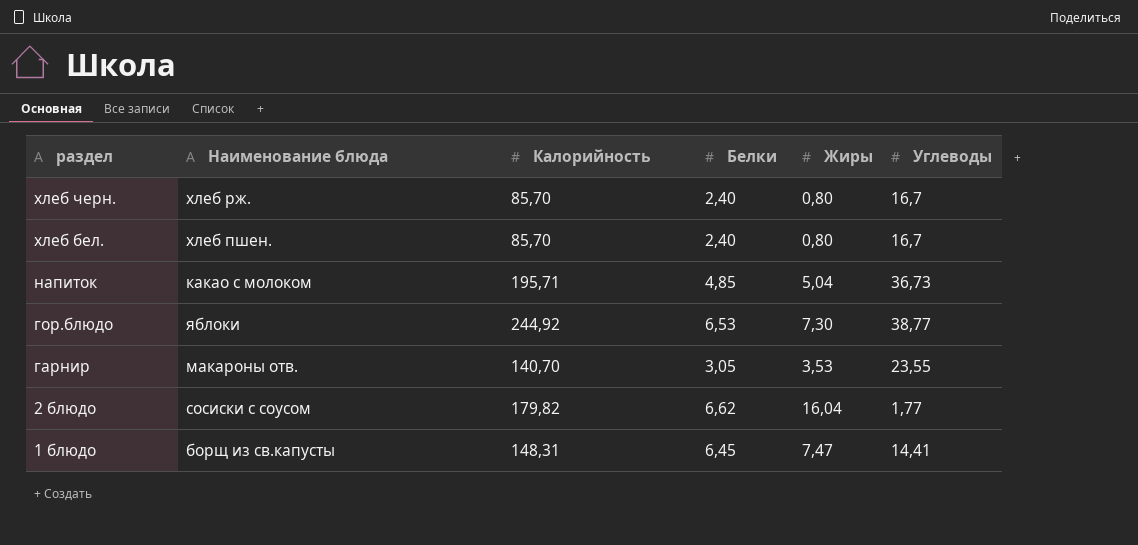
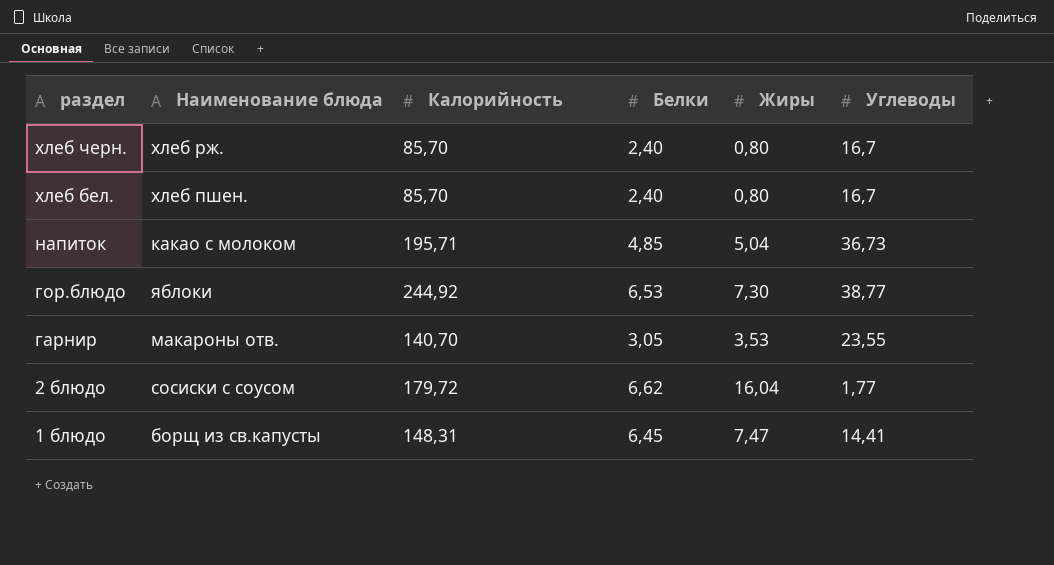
2 блюдо | Калорийность: 179,82 -> 179,72

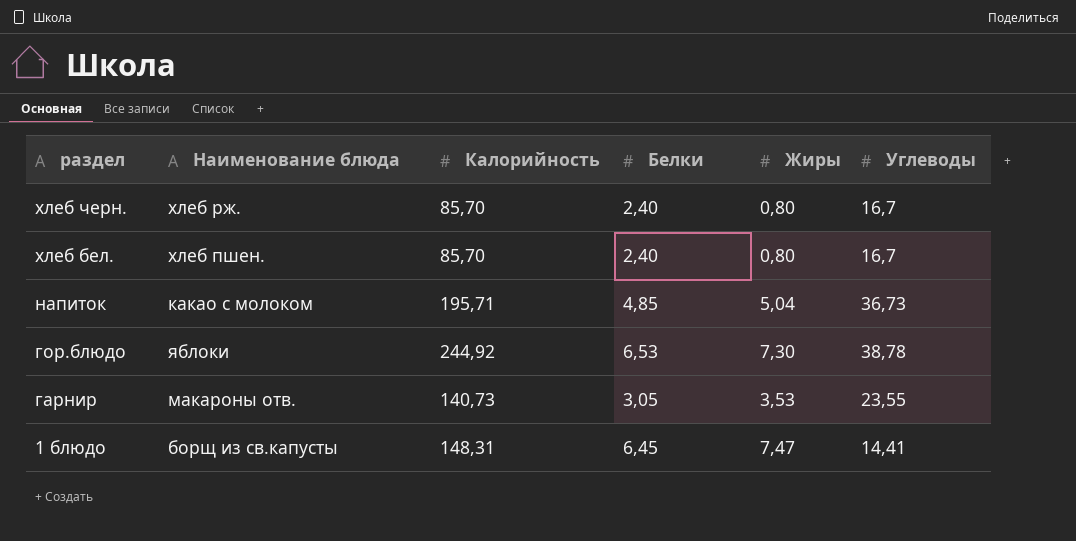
row 2 блюдо: сосиски с соусом | 179,72 | 6,62 | 16,04 | 1,77 -> none
гор.блюдо | Углеводы: 38,77 -> 38,78
гарнир | Калорийность: 140,70 -> 140,73

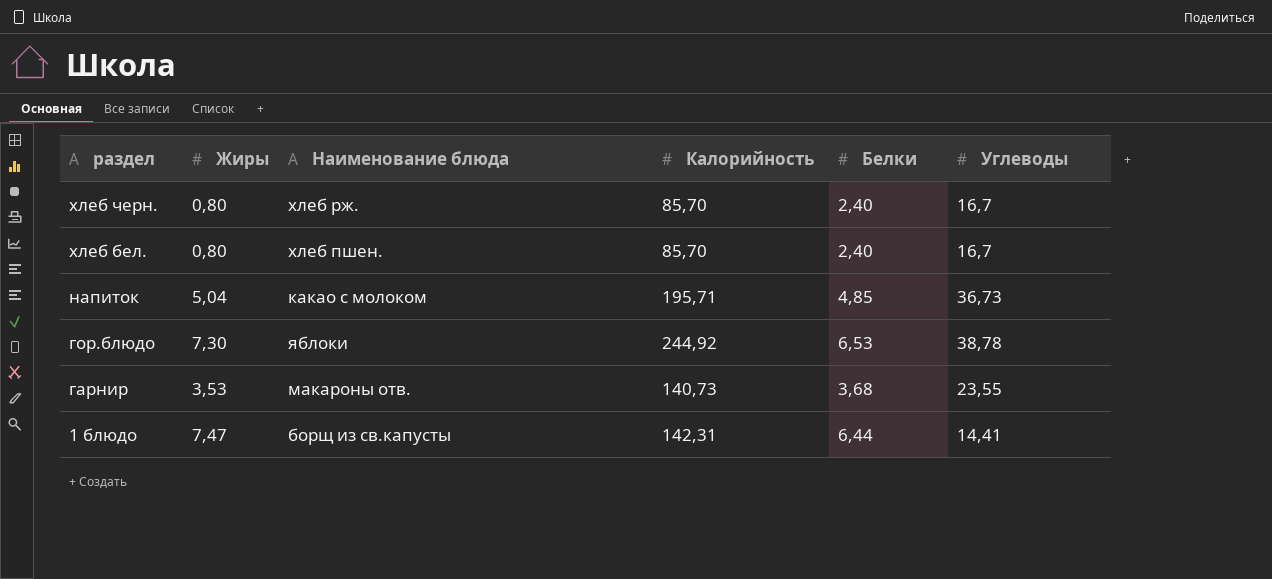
column Жиры | position: 5 -> 2
гарнир | Белки: 3,05 -> 3,68
1 блюдо | Калорийность: 148,31 -> 142,31
1 блюдо | Белки: 6,45 -> 6,44

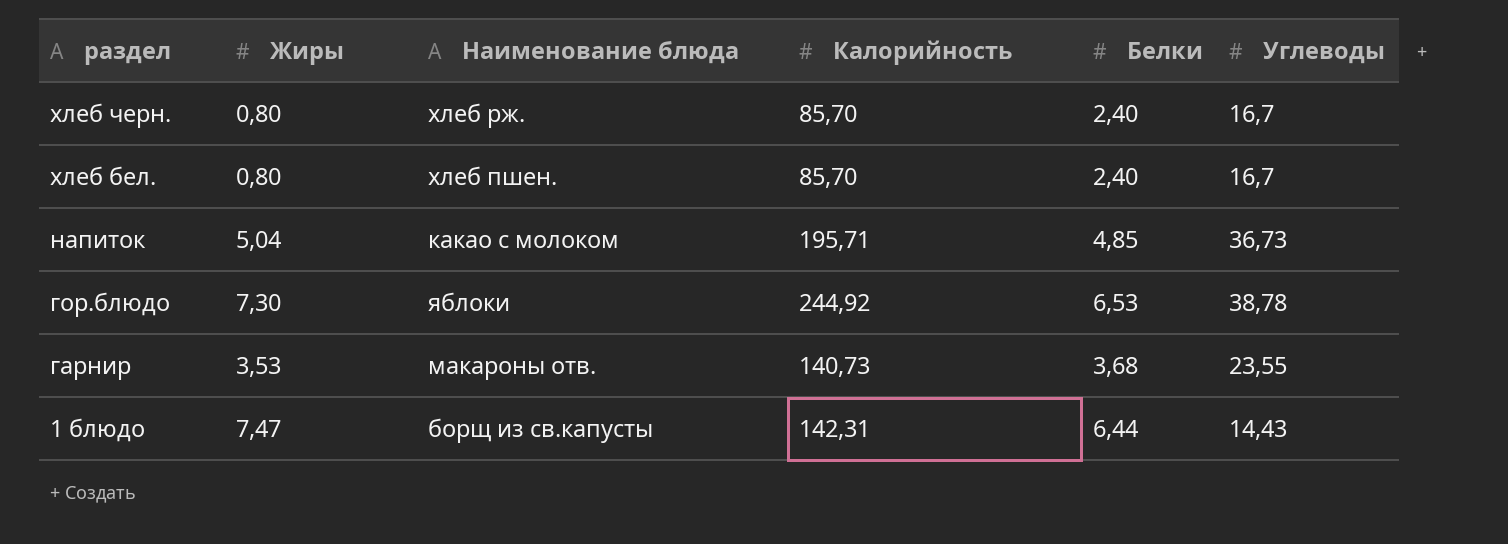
1 блюдо | Углеводы: 14,41 -> 14,43

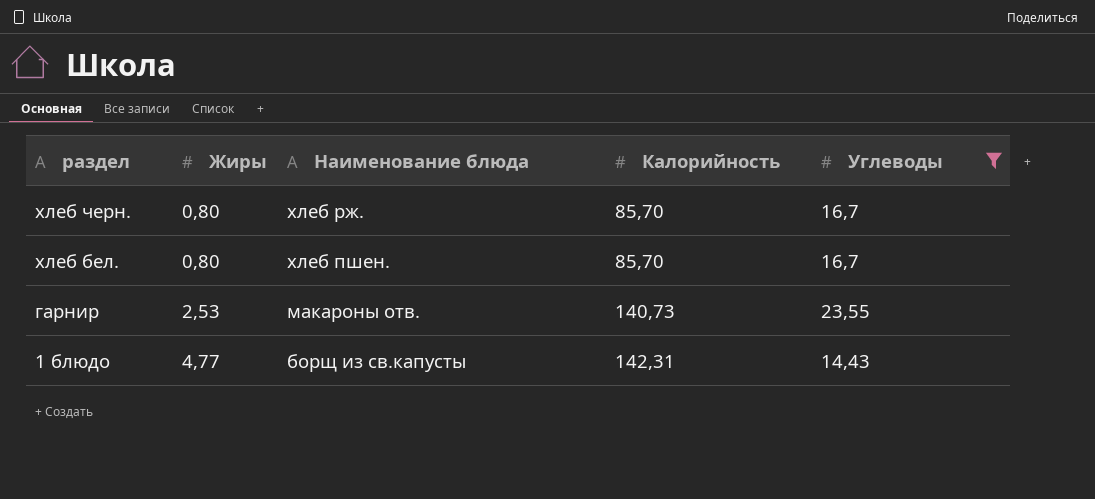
filter: none -> Углеводы <= 23,55
column Белки | position: 5 -> none
гарнир | Жиры: 3,53 -> 2,53
1 блюдо | Жиры: 7,47 -> 4,77

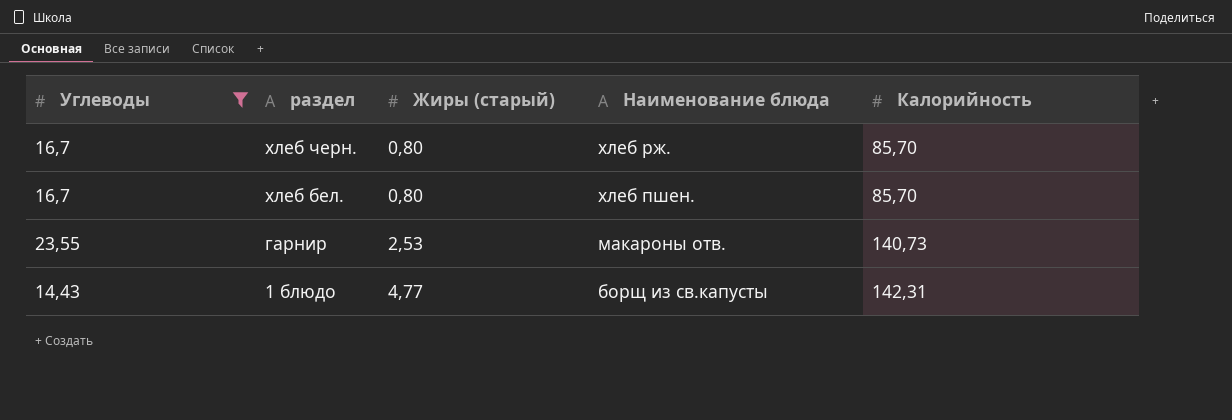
column Углеводы | position: 5 -> 1
column name: Жиры -> Жиры (старый)

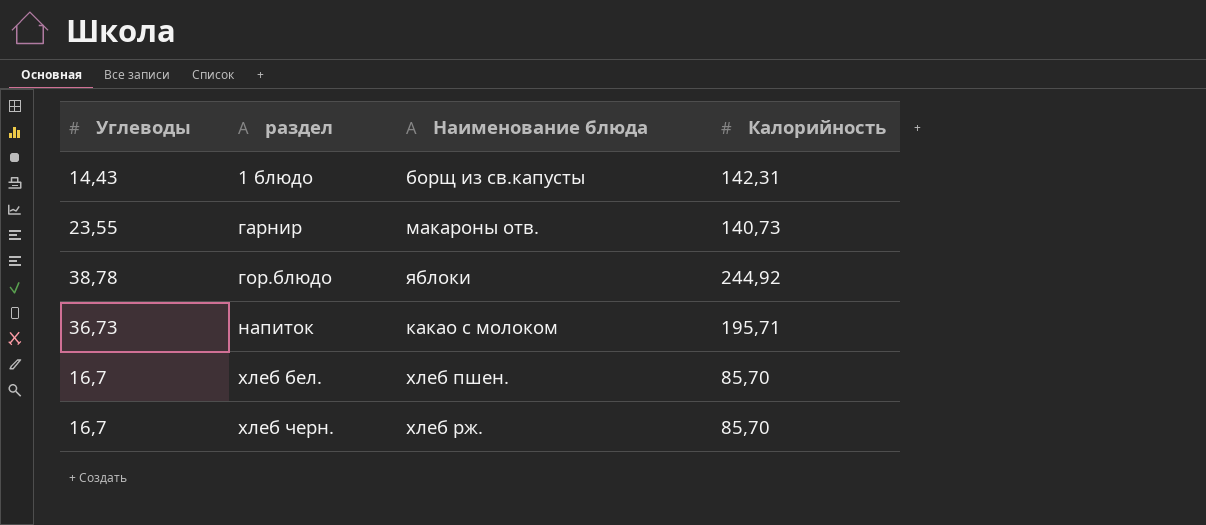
filter: Углеводы <= 23,55 -> none
row order: раздел descending -> раздел ascending
column Жиры (старый) | position: 3 -> none

